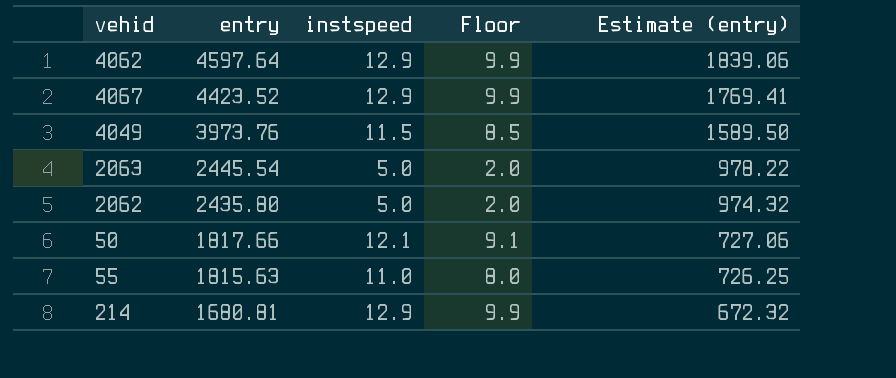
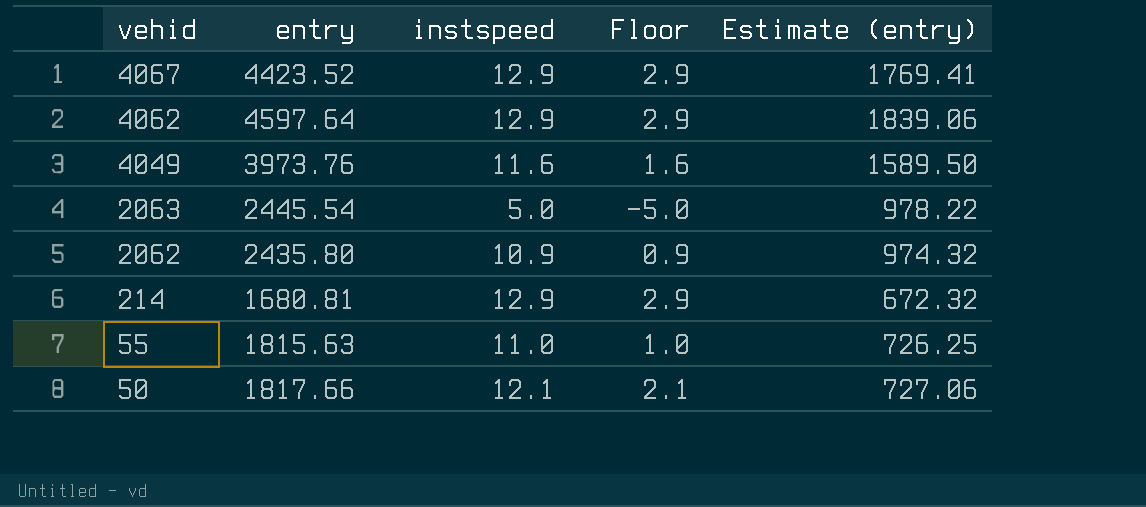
row order: entry descending -> vehid descending
column Floor | formula: [instspeed] - 3 -> [instspeed] - 10
4049 | instspeed: 11.5 -> 11.6
2062 | instspeed: 5.0 -> 10.9

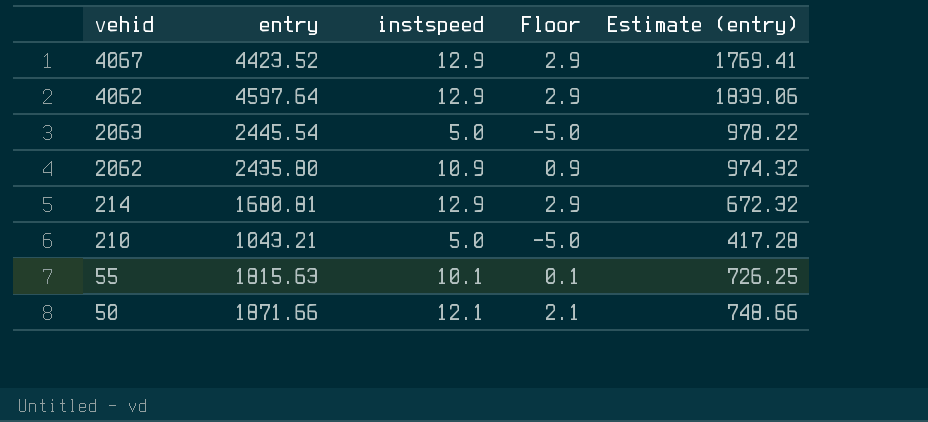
row 4049: 3973.76 | 11.6 | 1.6 | 1589.50 -> none
row 210: none -> 1043.21 | 5.0 | -5.0 | 417.28
55 | instspeed: 11.0 -> 10.1
55 | Floor: 1.0 -> 0.1
50 | entry: 1817.66 -> 1871.66
50 | Estimate (entry): 727.06 -> 748.66

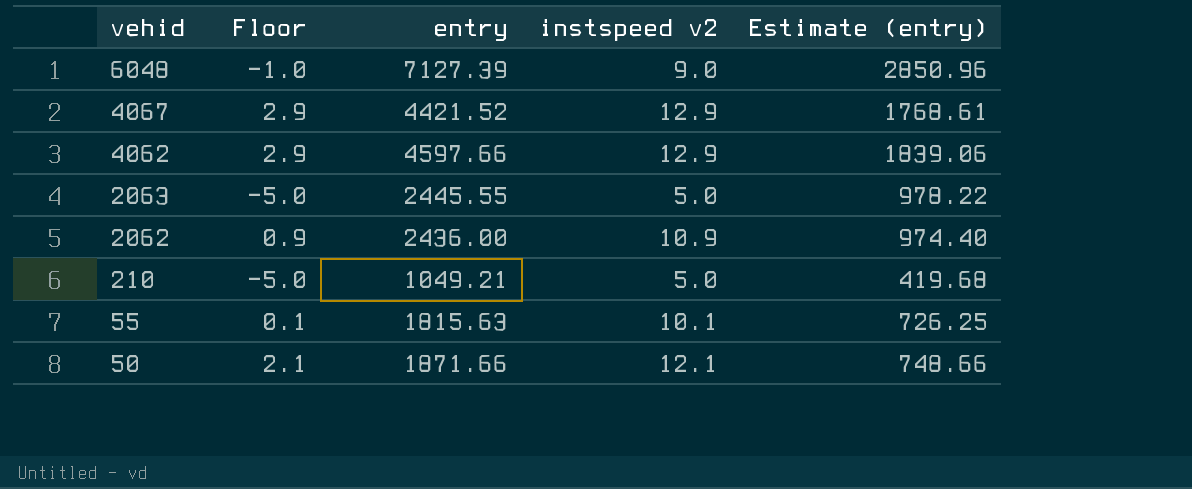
column Floor | position: 4 -> 2
column name: instspeed -> instspeed v2
row 214: 1680.81 | 12.9 | 2.9 | 672.32 -> none
row 6048: none -> -1.0 | 7127.39 | 9.0 | 2850.96
4067 | entry: 4423.52 -> 4421.52
4067 | Estimate (entry): 1769.41 -> 1768.61
4062 | entry: 4597.64 -> 4597.66
2063 | entry: 2445.54 -> 2445.55
2062 | entry: 2435.80 -> 2436.00
2062 | Estimate (entry): 974.32 -> 974.40
210 | entry: 1043.21 -> 1049.21
210 | Estimate (entry): 417.28 -> 419.68

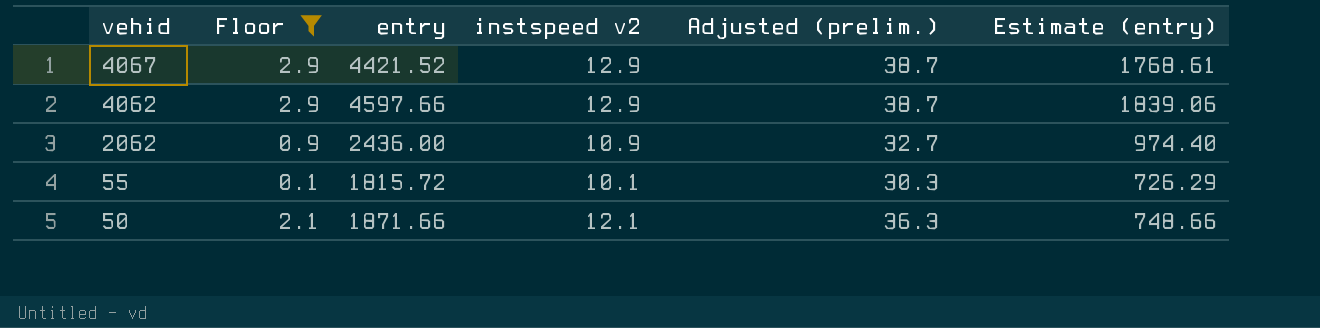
filter: none -> Floor >= 0.1
column Adjusted (prelim.) | formula: none -> [instspeed v2] * 3
55 | entry: 1815.63 -> 1815.72
55 | Estimate (entry): 726.25 -> 726.29

